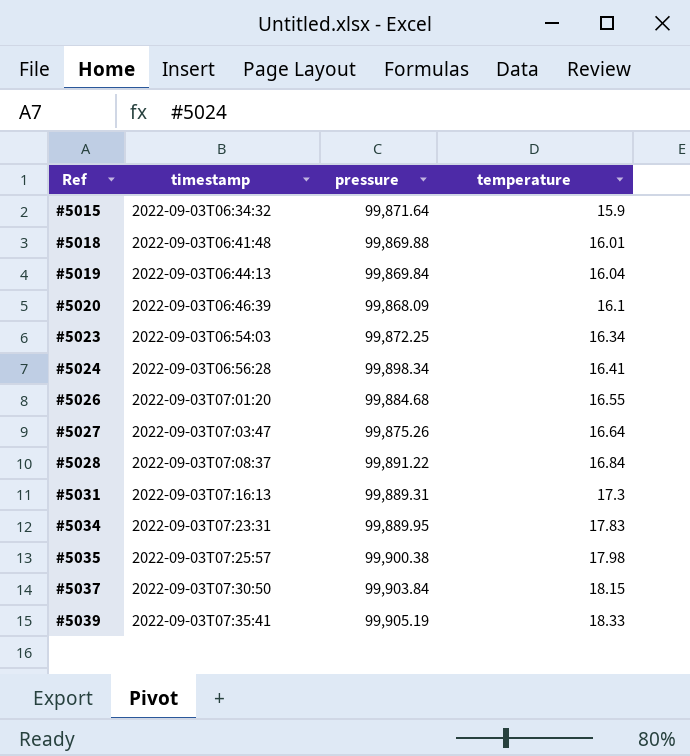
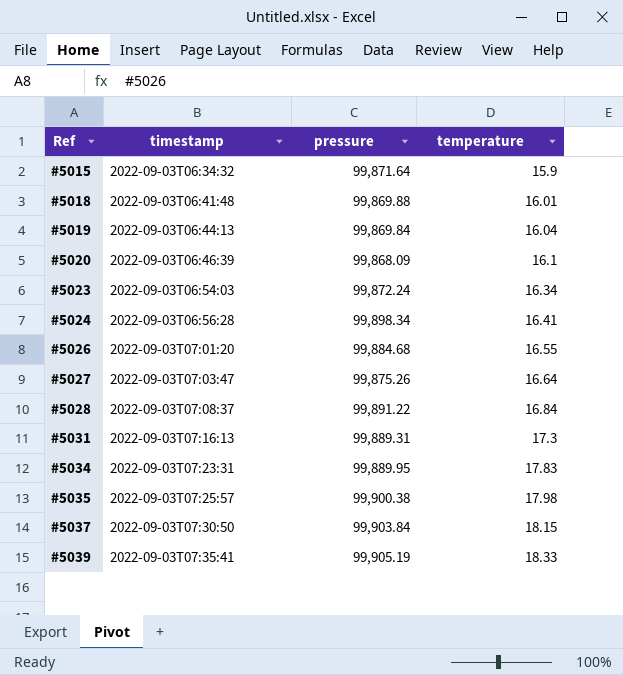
#5023 | pressure: 99,872.25 -> 99,872.24

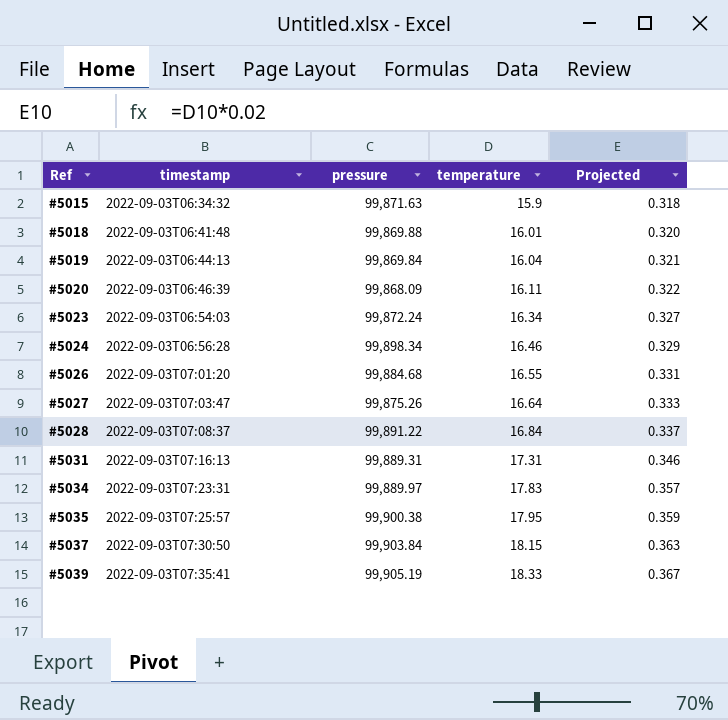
column Projected | formula: none -> [temperature] * 0.02
#5015 | pressure: 99,871.64 -> 99,871.63
#5020 | temperature: 16.1 -> 16.11
#5024 | temperature: 16.41 -> 16.46
#5031 | temperature: 17.3 -> 17.31
#5034 | pressure: 99,889.95 -> 99,889.97
#5035 | temperature: 17.98 -> 17.95

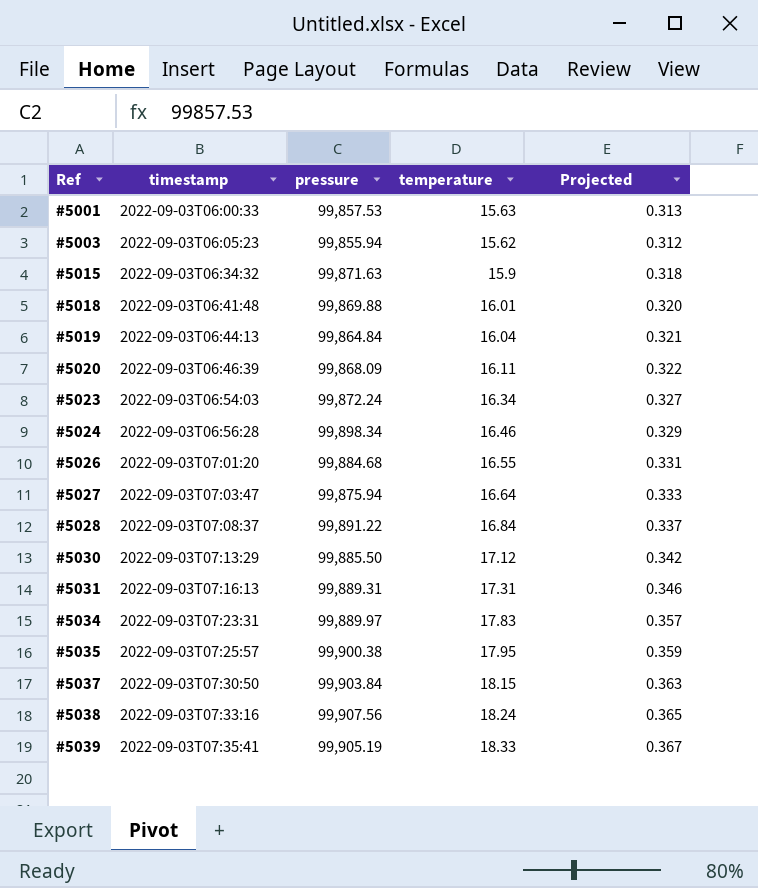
row #5001: none -> 2022-09-03T06:00:33 | 99,857.53 | 15.63 | 0.313
row #5003: none -> 2022-09-03T06:05:23 | 99,855.94 | 15.62 | 0.312
#5019 | pressure: 99,869.84 -> 99,864.84
#5027 | pressure: 99,875.26 -> 99,875.94
row #5030: none -> 2022-09-03T07:13:29 | 99,885.50 | 17.12 | 0.342
row #5038: none -> 2022-09-03T07:33:16 | 99,907.56 | 18.24 | 0.365

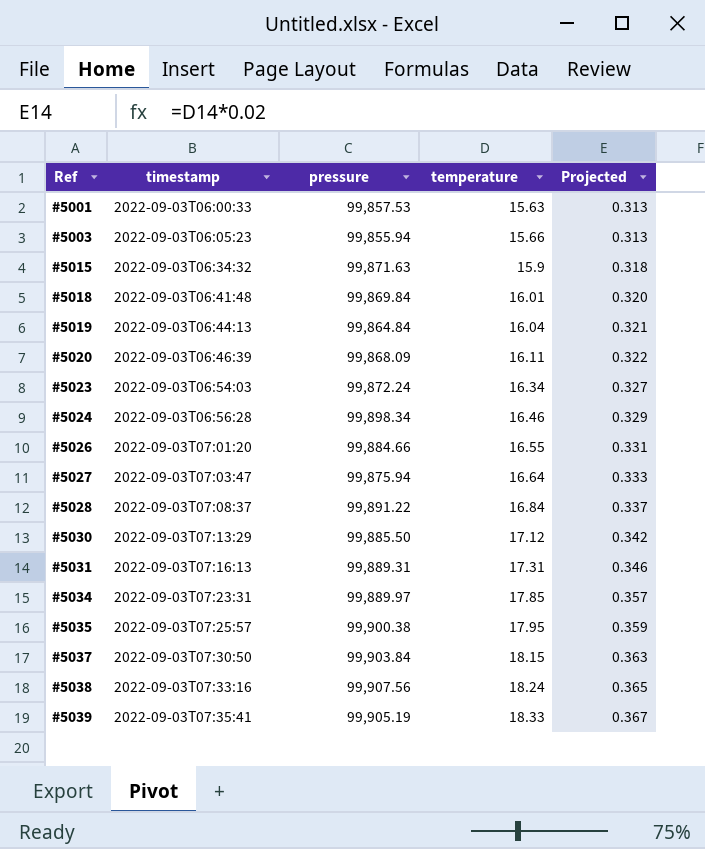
#5003 | temperature: 15.62 -> 15.66
#5003 | Projected: 0.312 -> 0.313
#5018 | pressure: 99,869.88 -> 99,869.84
#5026 | pressure: 99,884.68 -> 99,884.66
#5034 | temperature: 17.83 -> 17.85

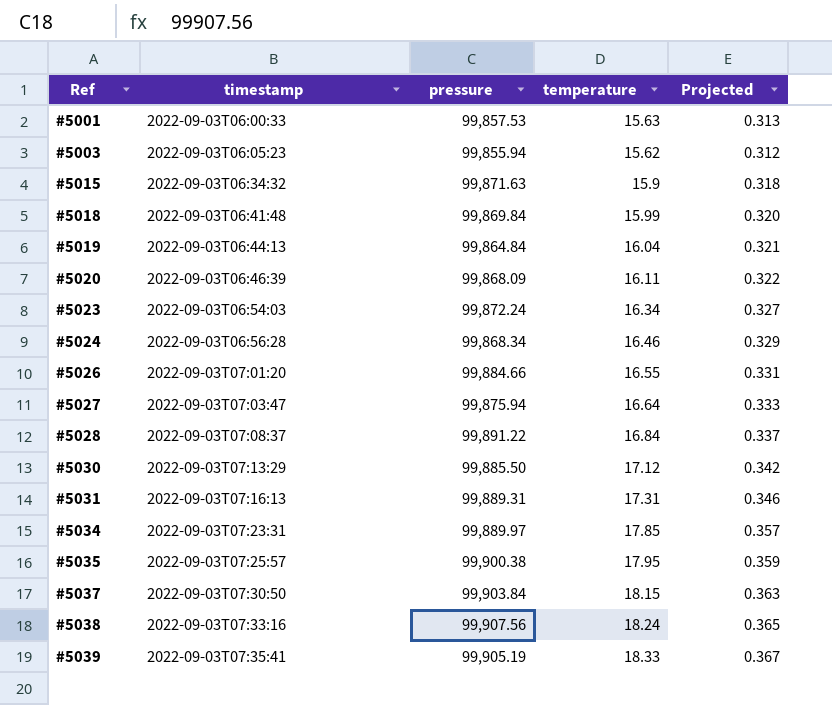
#5003 | temperature: 15.66 -> 15.62
#5003 | Projected: 0.313 -> 0.312
#5018 | temperature: 16.01 -> 15.99
#5024 | pressure: 99,898.34 -> 99,868.34

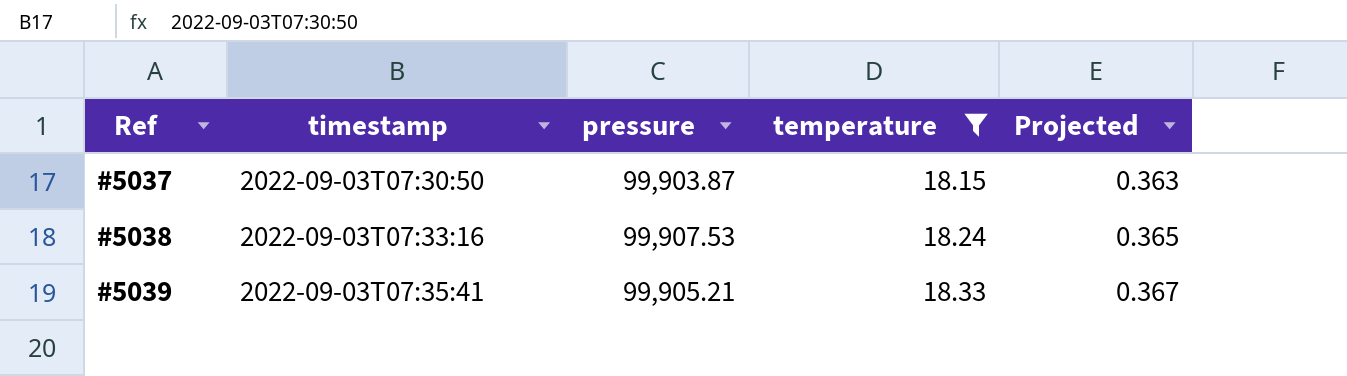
filter: none -> temperature >= 18.15
#5037 | pressure: 99,903.84 -> 99,903.87
#5038 | pressure: 99,907.56 -> 99,907.53
#5039 | pressure: 99,905.19 -> 99,905.21

